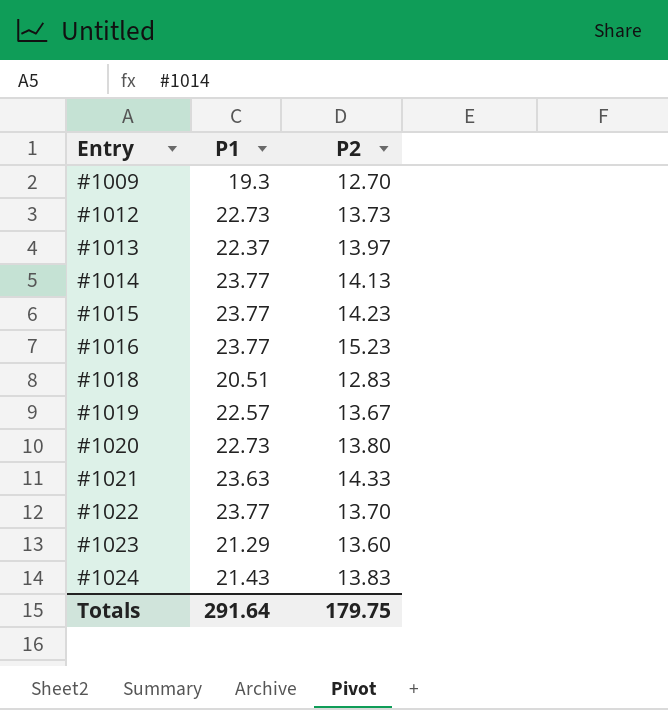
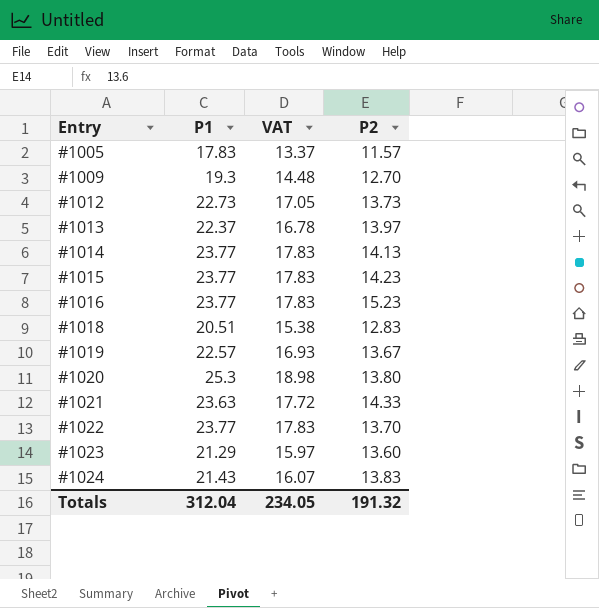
column VAT | formula: none -> [P1] * 0.75
row #1005: none -> 17.83 | 13.37 | 11.57
#1020 | P1: 22.73 -> 25.3
Totals | P1: 291.64 -> 312.04
Totals | P2: 179.75 -> 191.32

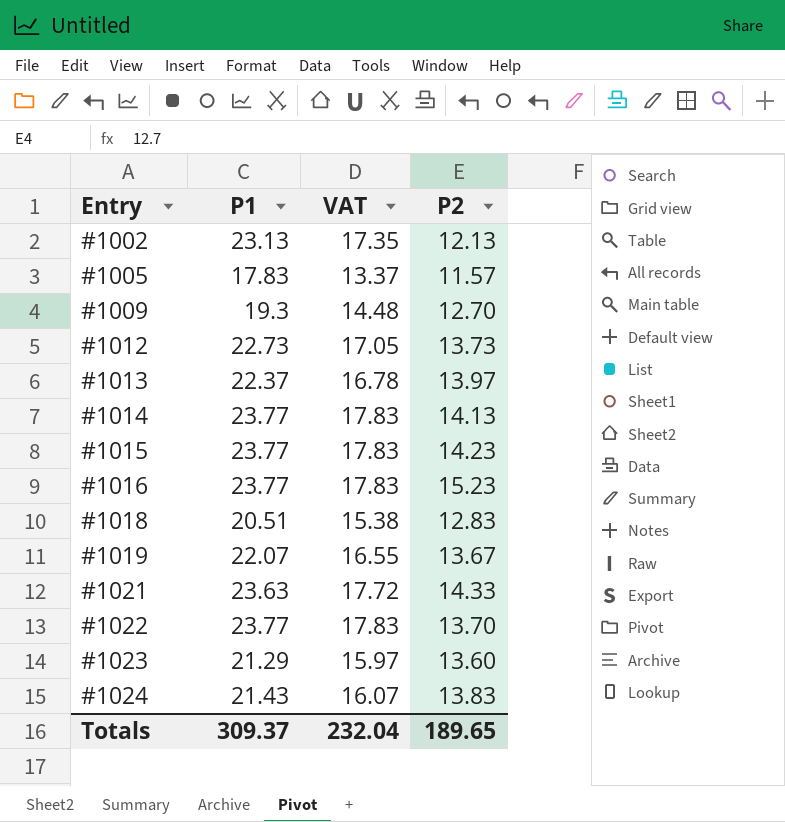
row #1020: 25.3 | 18.98 | 13.80 -> none
row #1002: none -> 23.13 | 17.35 | 12.13
#1019 | P1: 22.57 -> 22.07
#1019 | VAT: 16.93 -> 16.55
Totals | P1: 312.04 -> 309.37
Totals | VAT: 234.05 -> 232.04
Totals | P2: 191.32 -> 189.65

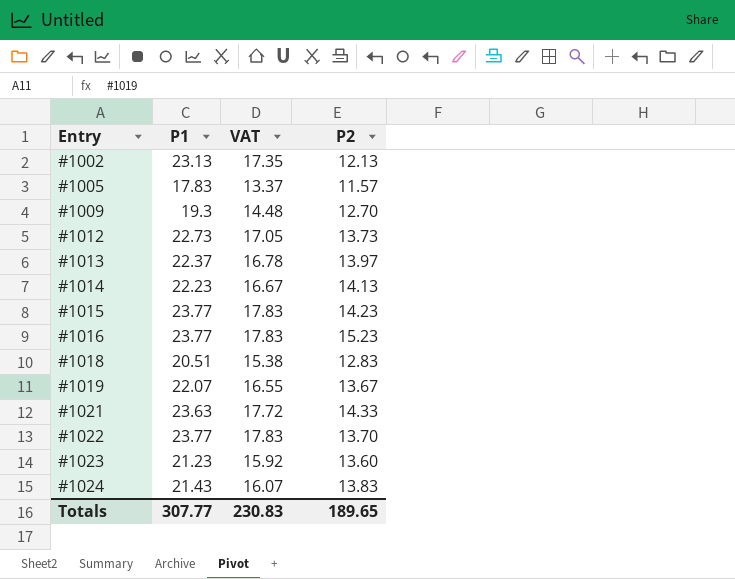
#1014 | P1: 23.77 -> 22.23
#1014 | VAT: 17.83 -> 16.67
#1023 | P1: 21.29 -> 21.23
#1023 | VAT: 15.97 -> 15.92
Totals | P1: 309.37 -> 307.77
Totals | VAT: 232.04 -> 230.83

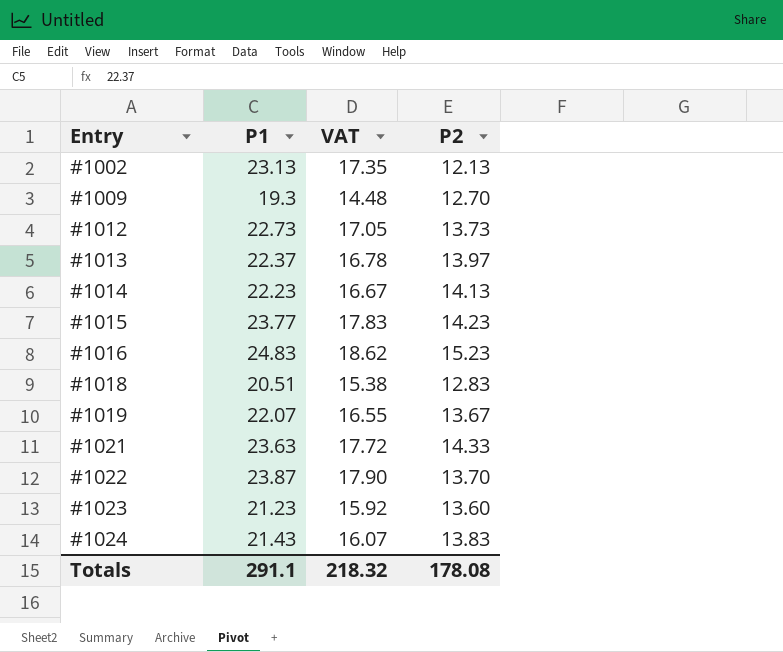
row #1005: 17.83 | 13.37 | 11.57 -> none
#1016 | P1: 23.77 -> 24.83
#1016 | VAT: 17.83 -> 18.62
#1022 | P1: 23.77 -> 23.87
#1022 | VAT: 17.83 -> 17.90
Totals | P1: 307.77 -> 291.1
Totals | VAT: 230.83 -> 218.32
Totals | P2: 189.65 -> 178.08

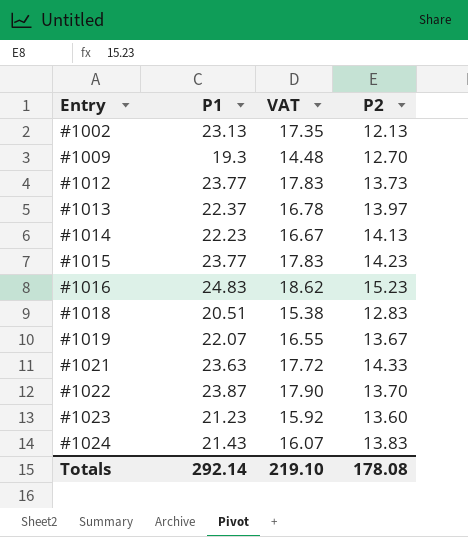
#1012 | P1: 22.73 -> 23.77
#1012 | VAT: 17.05 -> 17.83
Totals | P1: 291.1 -> 292.14
Totals | VAT: 218.32 -> 219.10

